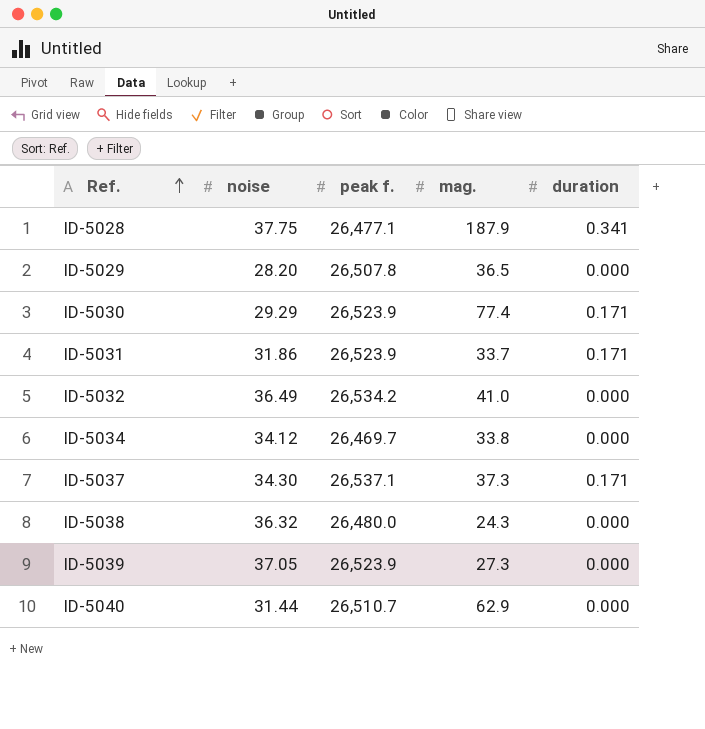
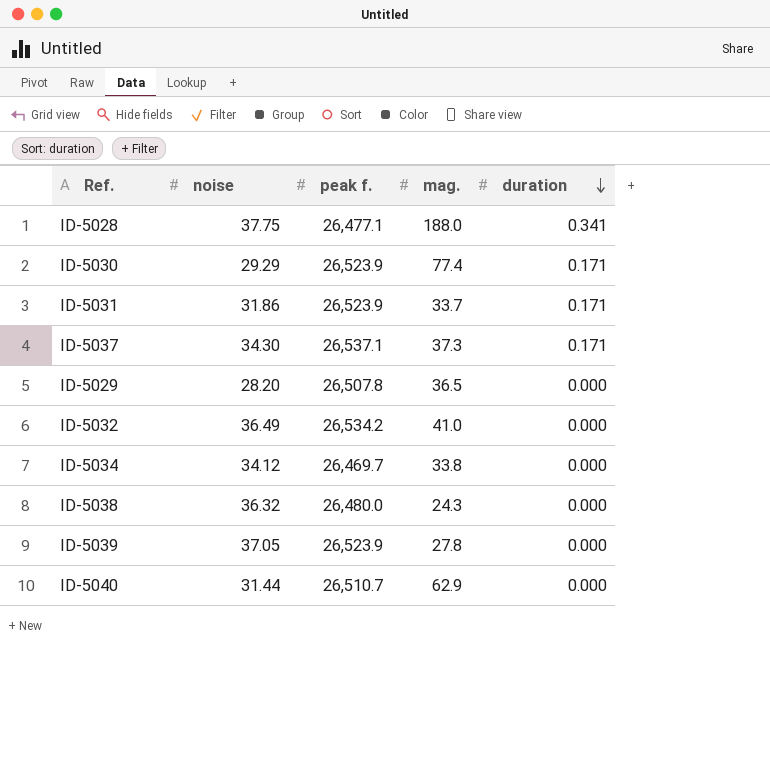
row order: Ref. ascending -> duration descending
ID-5028 | mag.: 187.9 -> 188.0
ID-5039 | mag.: 27.3 -> 27.8

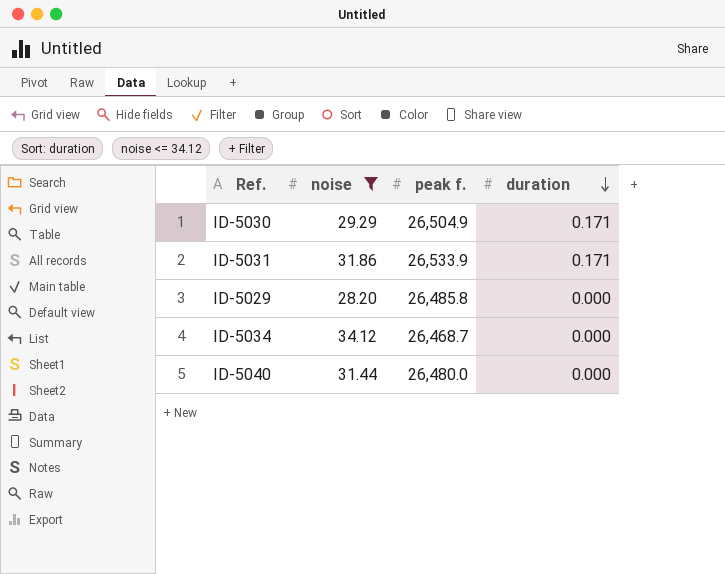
filter: none -> noise <= 34.12
column mag. | position: 4 -> none
ID-5030 | peak f.: 26,523.9 -> 26,504.9
ID-5031 | peak f.: 26,523.9 -> 26,533.9
ID-5029 | peak f.: 26,507.8 -> 26,485.8
ID-5034 | peak f.: 26,469.7 -> 26,468.7
ID-5040 | peak f.: 26,510.7 -> 26,480.0

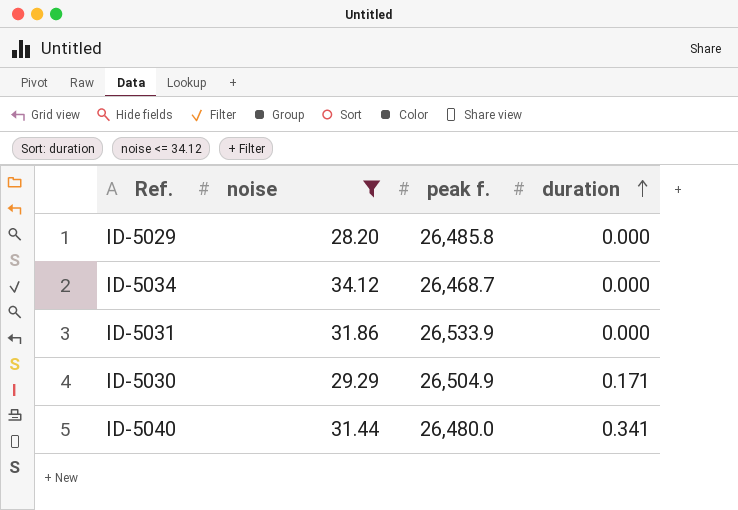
row order: duration descending -> duration ascending
ID-5031 | duration: 0.171 -> 0.000
ID-5040 | duration: 0.000 -> 0.341

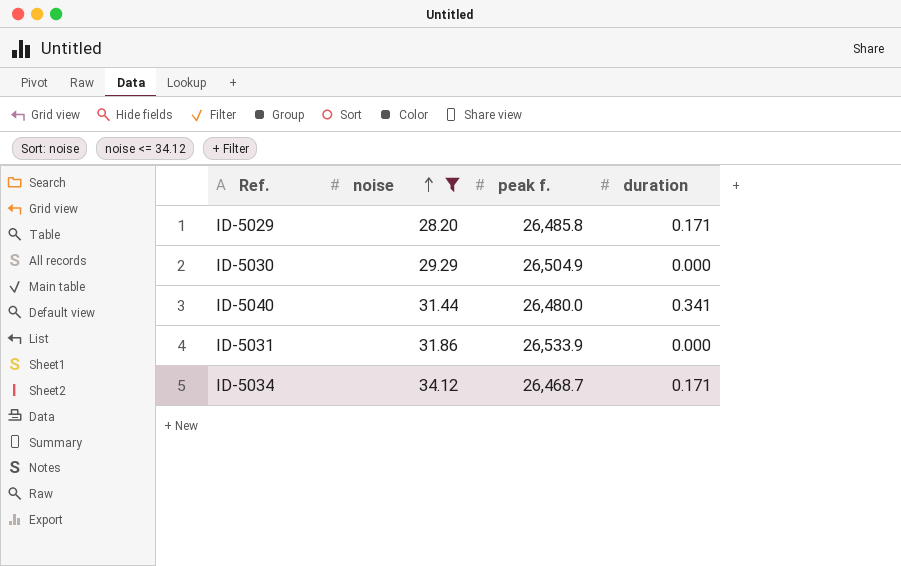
row order: duration ascending -> noise ascending
ID-5029 | duration: 0.000 -> 0.171
ID-5030 | duration: 0.171 -> 0.000
ID-5034 | duration: 0.000 -> 0.171

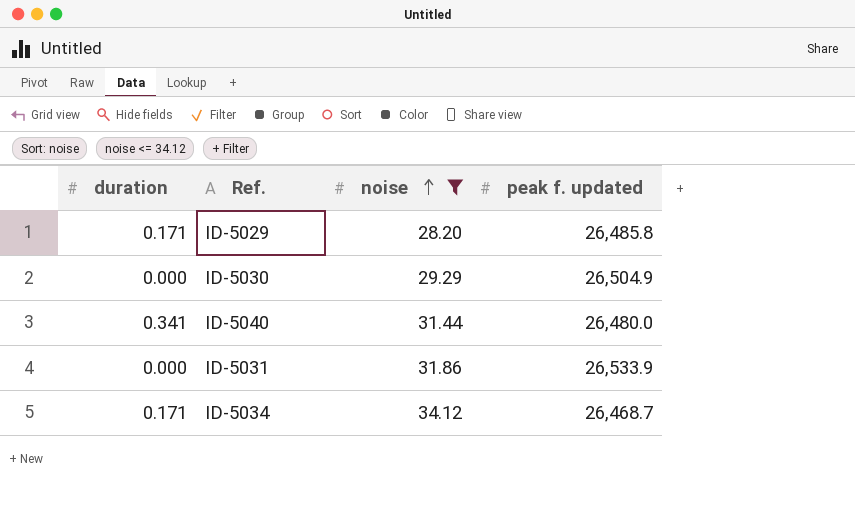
column duration | position: 4 -> 1
column name: peak f. -> peak f. updated

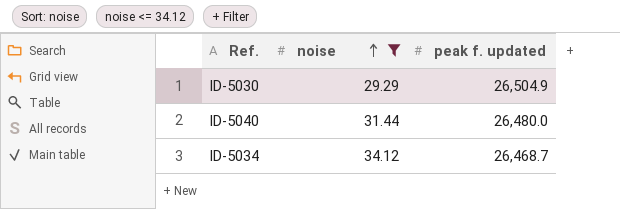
column duration | position: 1 -> none
row ID-5029: 0.171 | 28.20 | 26,485.8 -> none
row ID-5031: 0.000 | 31.86 | 26,533.9 -> none

